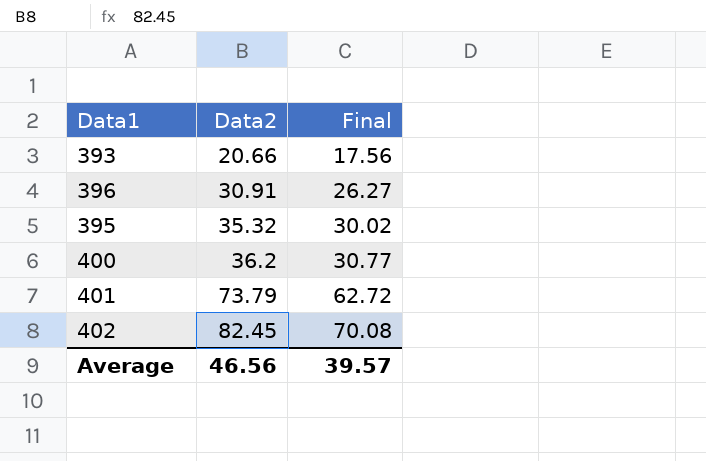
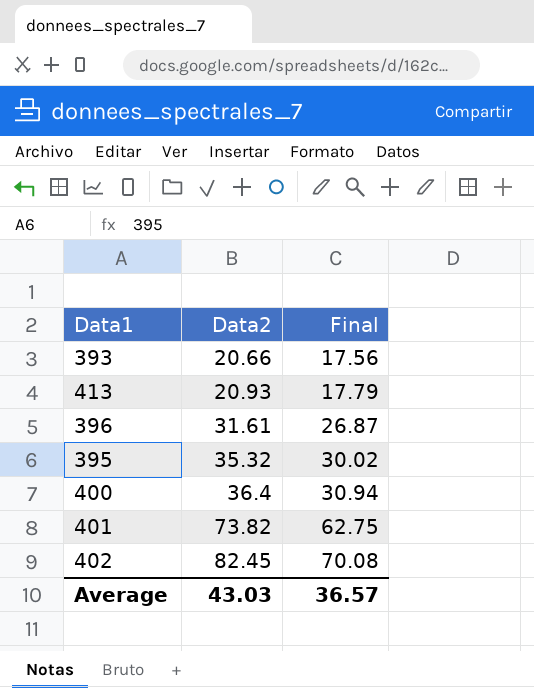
row 413: none -> 20.93 | 17.79
396 | Data2: 30.91 -> 31.61
396 | Final: 26.27 -> 26.87
400 | Data2: 36.2 -> 36.4
400 | Final: 30.77 -> 30.94
401 | Data2: 73.79 -> 73.82
401 | Final: 62.72 -> 62.75
Average | Data2: 46.56 -> 43.03
Average | Final: 39.57 -> 36.57

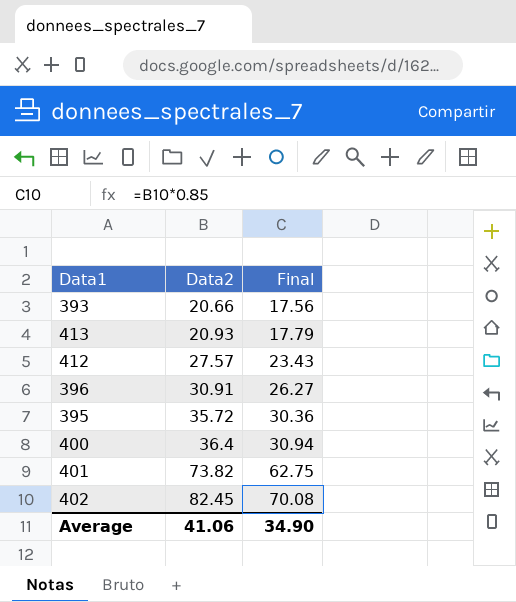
row 412: none -> 27.57 | 23.43
396 | Data2: 31.61 -> 30.91
396 | Final: 26.87 -> 26.27
395 | Data2: 35.32 -> 35.72
395 | Final: 30.02 -> 30.36
Average | Data2: 43.03 -> 41.06
Average | Final: 36.57 -> 34.90

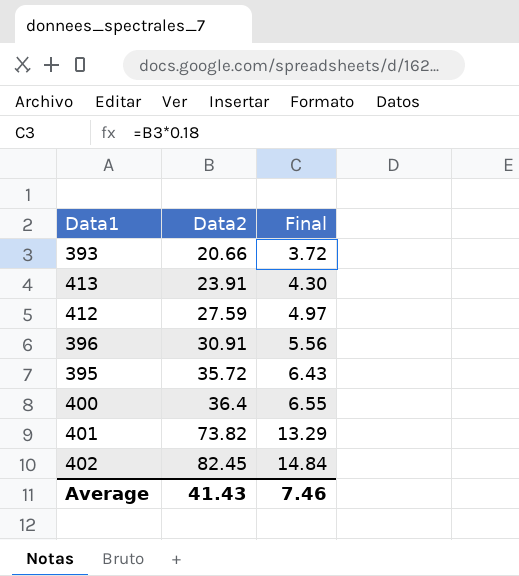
column Final | formula: [Data2] * 0.85 -> [Data2] * 0.18
413 | Data2: 20.93 -> 23.91
412 | Data2: 27.57 -> 27.59
Average | Data2: 41.06 -> 41.43
Average | Final: 34.90 -> 7.46

